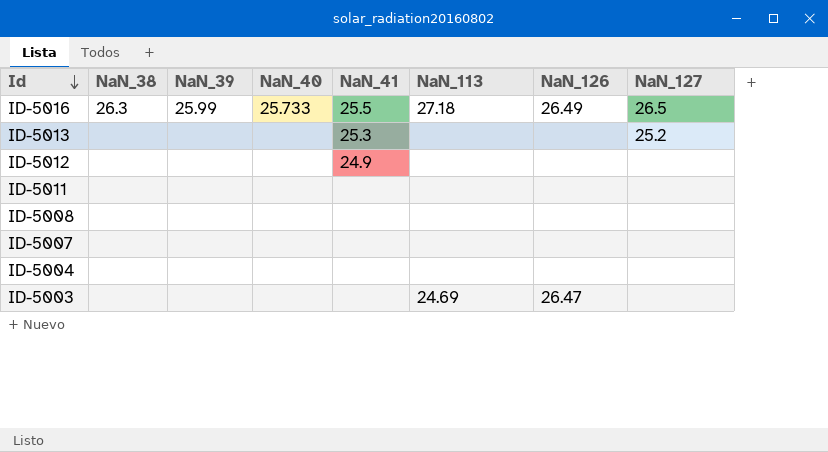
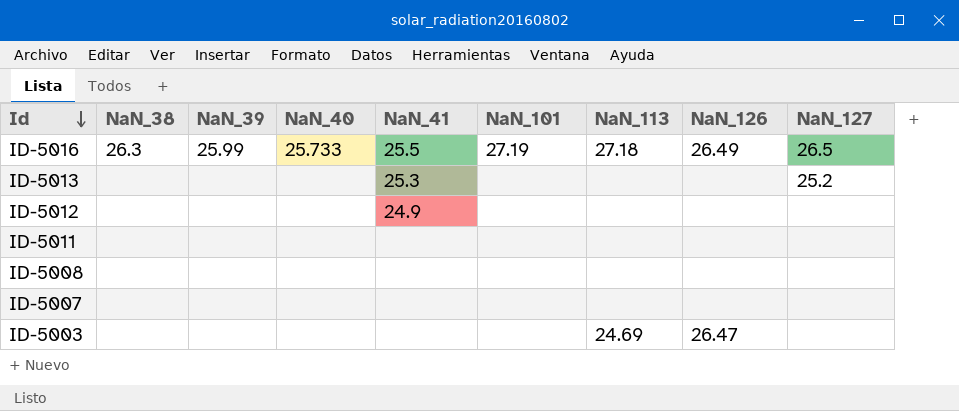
column NaN_101 | position: none -> 6
row ID-5004: none | none | none | none | none | none | none -> none

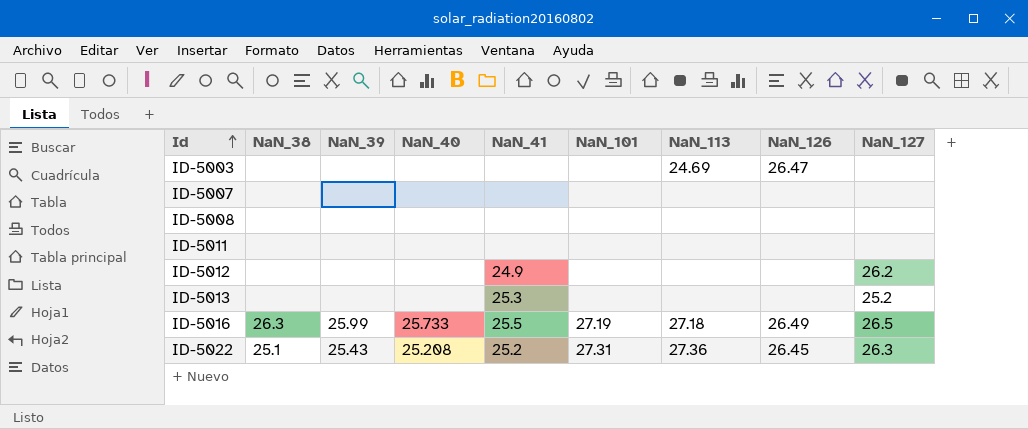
row order: Id descending -> Id ascending
ID-5012 | NaN_127: none -> 26.2
row ID-5022: none -> 25.1 | 25.43 | 25.208 | 25.2 | 27.31 | 27.36 | 26.45 | 26.3

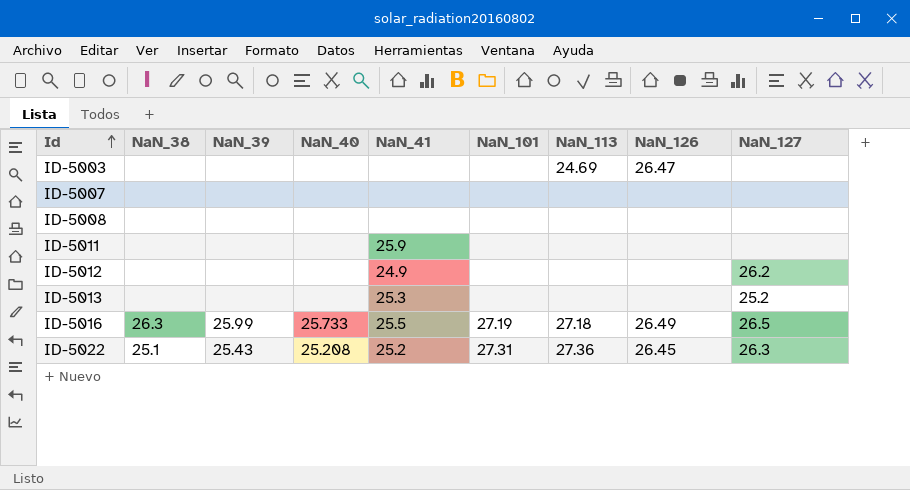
ID-5011 | NaN_41: none -> 25.9

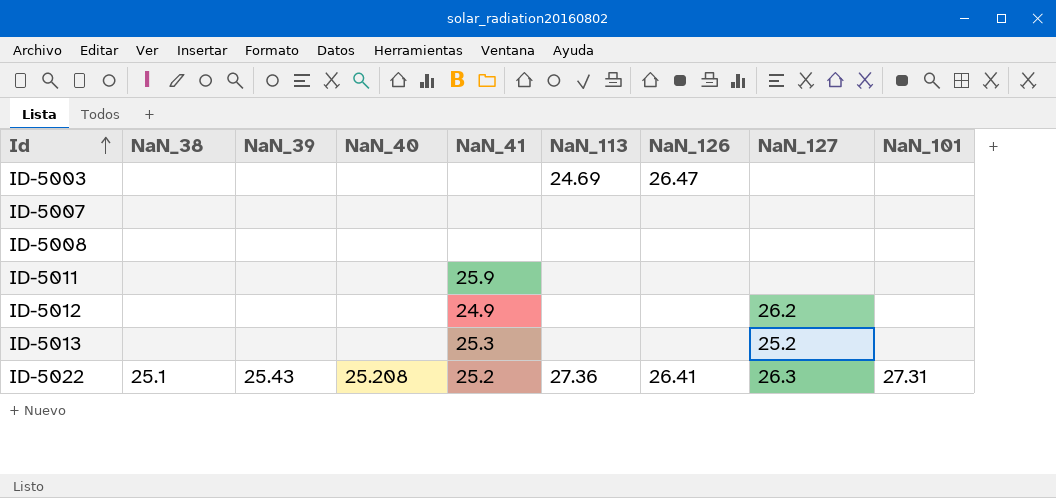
column NaN_101 | position: 6 -> 9
row ID-5016: 26.3 | 25.99 | 25.733 | 25.5 | 27.19 | 27.18 | 26.49 | 26.5 -> none
ID-5022 | NaN_126: 26.45 -> 26.41

